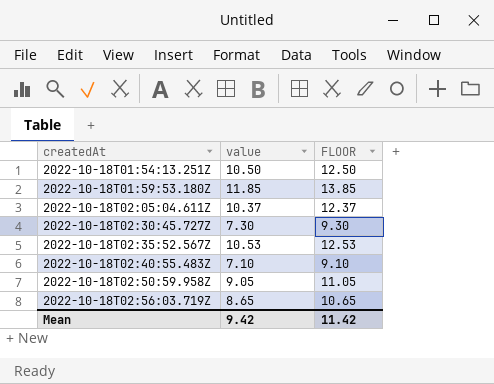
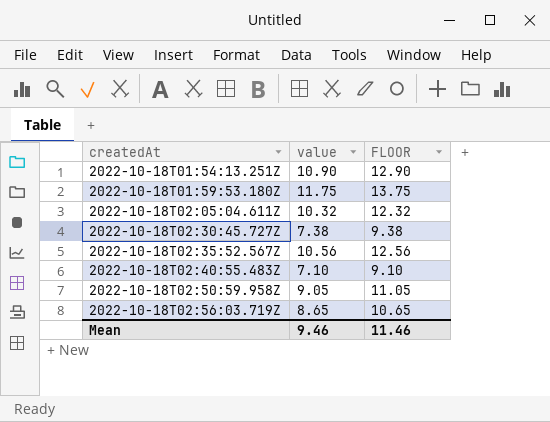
2022-10-18T01:54:13.251Z | value: 10.50 -> 10.90
2022-10-18T01:54:13.251Z | FLOOR: 12.50 -> 12.90
2022-10-18T01:59:53.180Z | value: 11.85 -> 11.75
2022-10-18T01:59:53.180Z | FLOOR: 13.85 -> 13.75
2022-10-18T02:05:04.611Z | value: 10.37 -> 10.32
2022-10-18T02:05:04.611Z | FLOOR: 12.37 -> 12.32
2022-10-18T02:30:45.727Z | value: 7.30 -> 7.38
2022-10-18T02:30:45.727Z | FLOOR: 9.30 -> 9.38
2022-10-18T02:35:52.567Z | value: 10.53 -> 10.56
2022-10-18T02:35:52.567Z | FLOOR: 12.53 -> 12.56
Mean | value: 9.42 -> 9.46
Mean | FLOOR: 11.42 -> 11.46

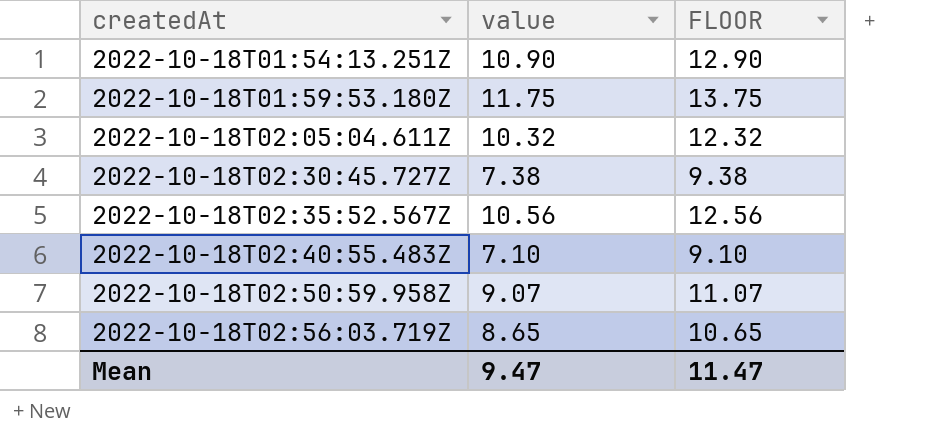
2022-10-18T02:50:59.958Z | value: 9.05 -> 9.07
2022-10-18T02:50:59.958Z | FLOOR: 11.05 -> 11.07
Mean | value: 9.46 -> 9.47
Mean | FLOOR: 11.46 -> 11.47

